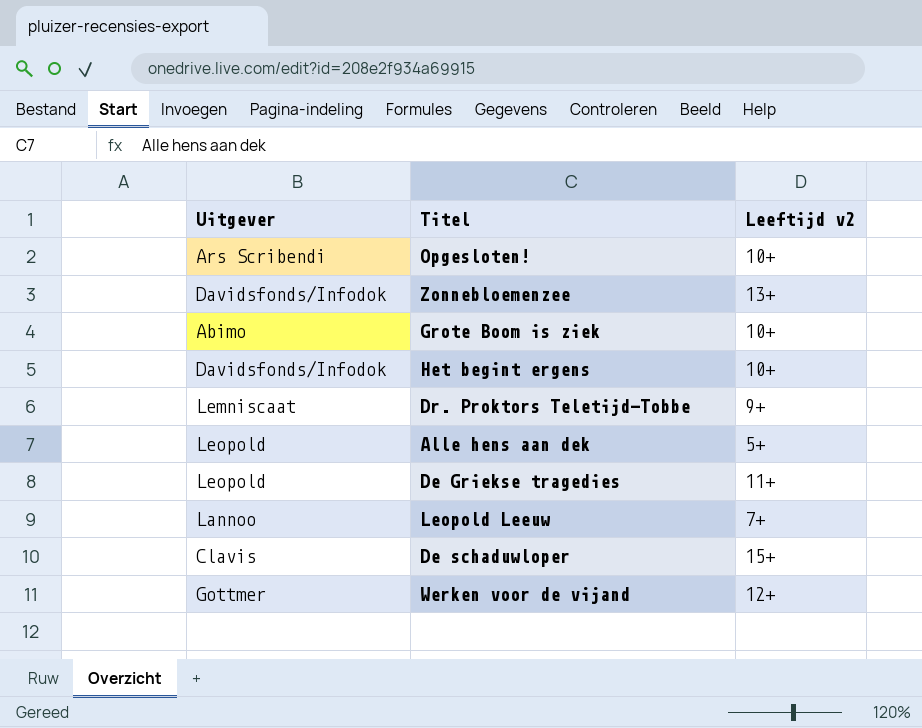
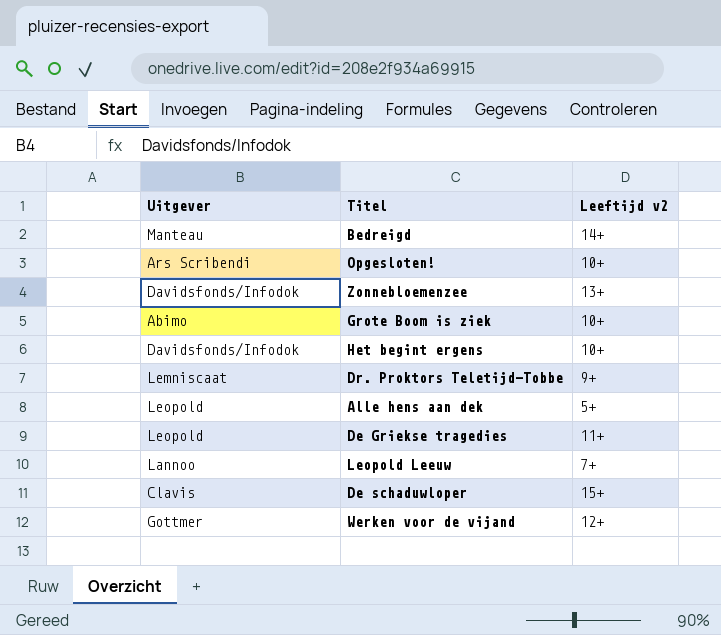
row Bedreigd: none -> Manteau | 14+

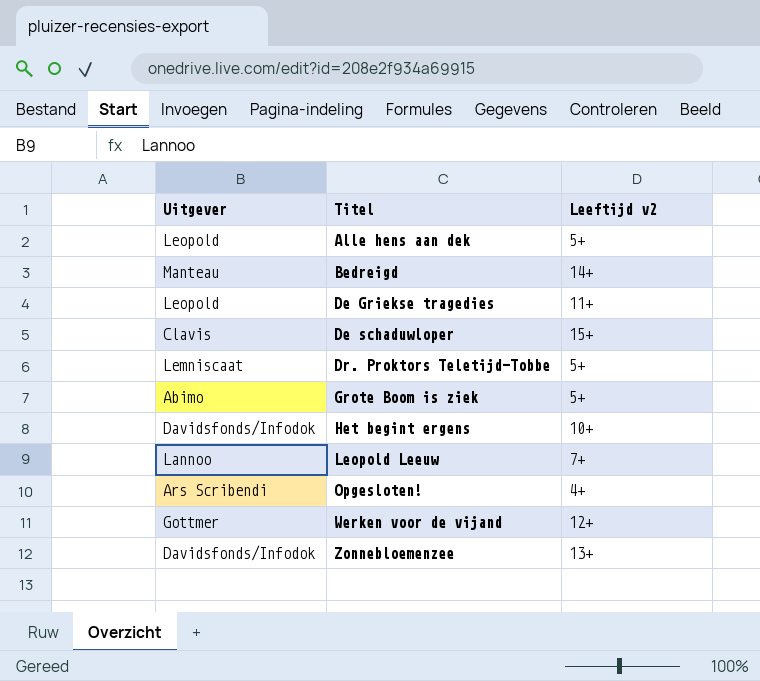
row order: none -> Titel ascending
Dr. Proktors Teletijd-Tobbe | Leeftijd v2: 9+ -> 5+
Grote Boom is ziek | Leeftijd v2: 10+ -> 5+
Opgesloten! | Leeftijd v2: 10+ -> 4+

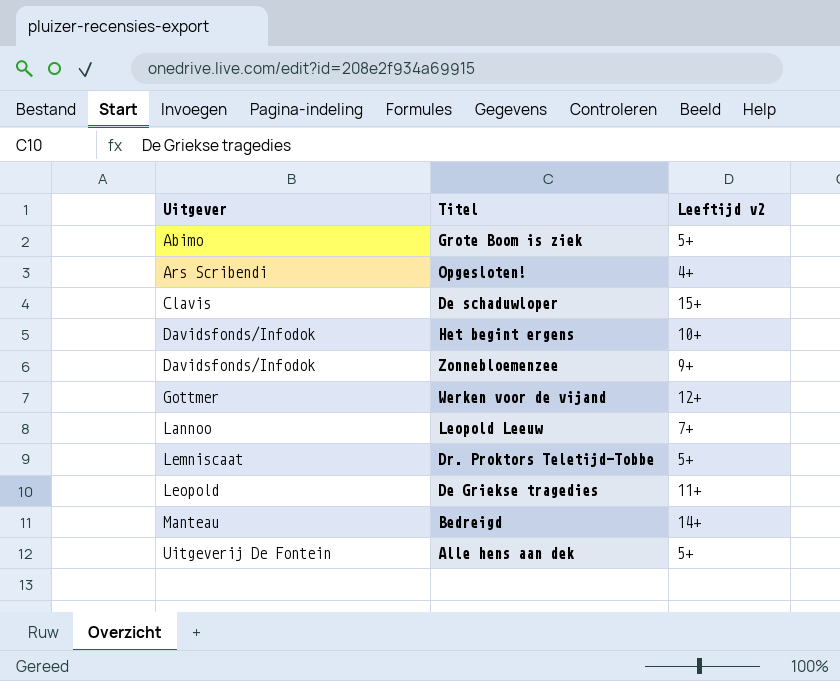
row order: Titel ascending -> Uitgever ascending
Zonnebloemenzee | Leeftijd v2: 13+ -> 9+
Alle hens aan dek | Uitgever: Leopold -> Uitgeverij De Fontein

